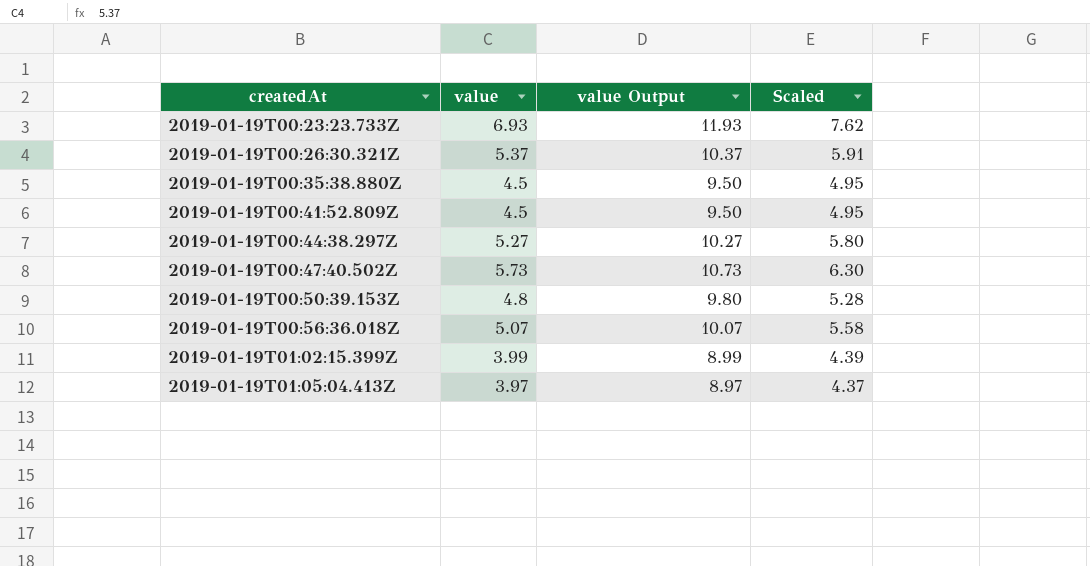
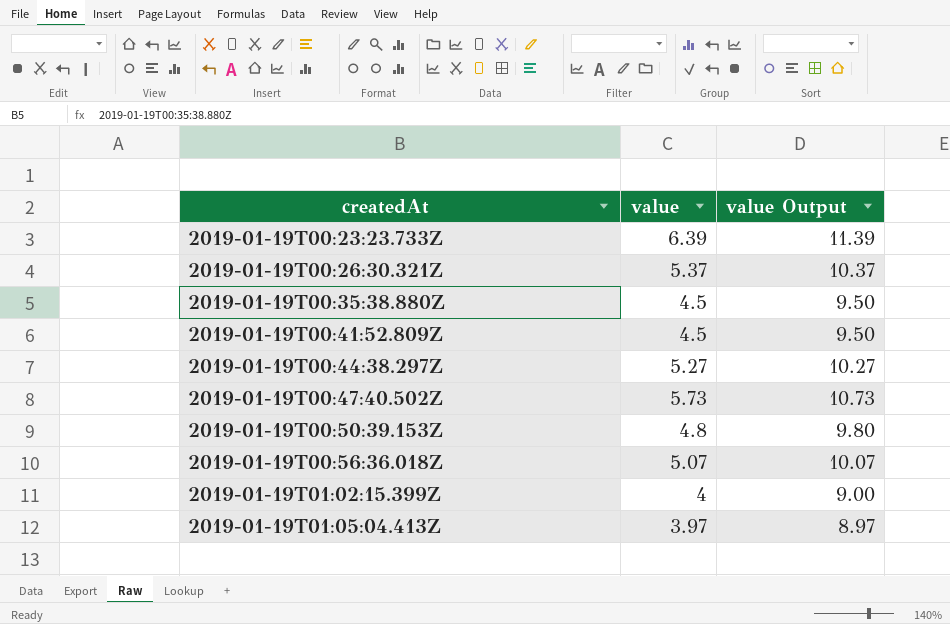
column Scaled | formula: [value] * 1.1 -> none
2019-01-19T00:23:23.733Z | value: 6.93 -> 6.39
2019-01-19T00:23:23.733Z | value Output: 11.93 -> 11.39
2019-01-19T01:02:15.399Z | value: 3.99 -> 4
2019-01-19T01:02:15.399Z | value Output: 8.99 -> 9.00

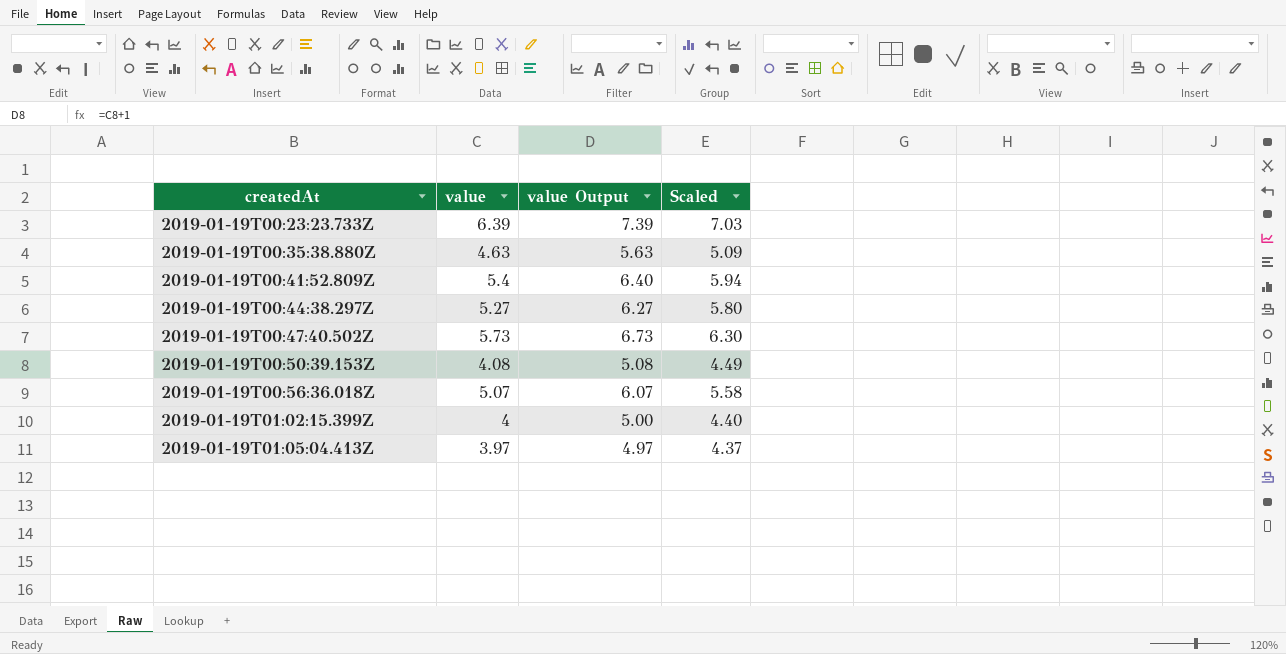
column value Output | formula: [value] + 5 -> [value] + 1
column Scaled | formula: none -> [value] * 1.1
row 2019-01-19T00:26:30.321Z: 5.37 | 10.37 -> none
2019-01-19T00:35:38.880Z | value: 4.5 -> 4.63
2019-01-19T00:41:52.809Z | value: 4.5 -> 5.4
2019-01-19T00:50:39.153Z | value: 4.8 -> 4.08

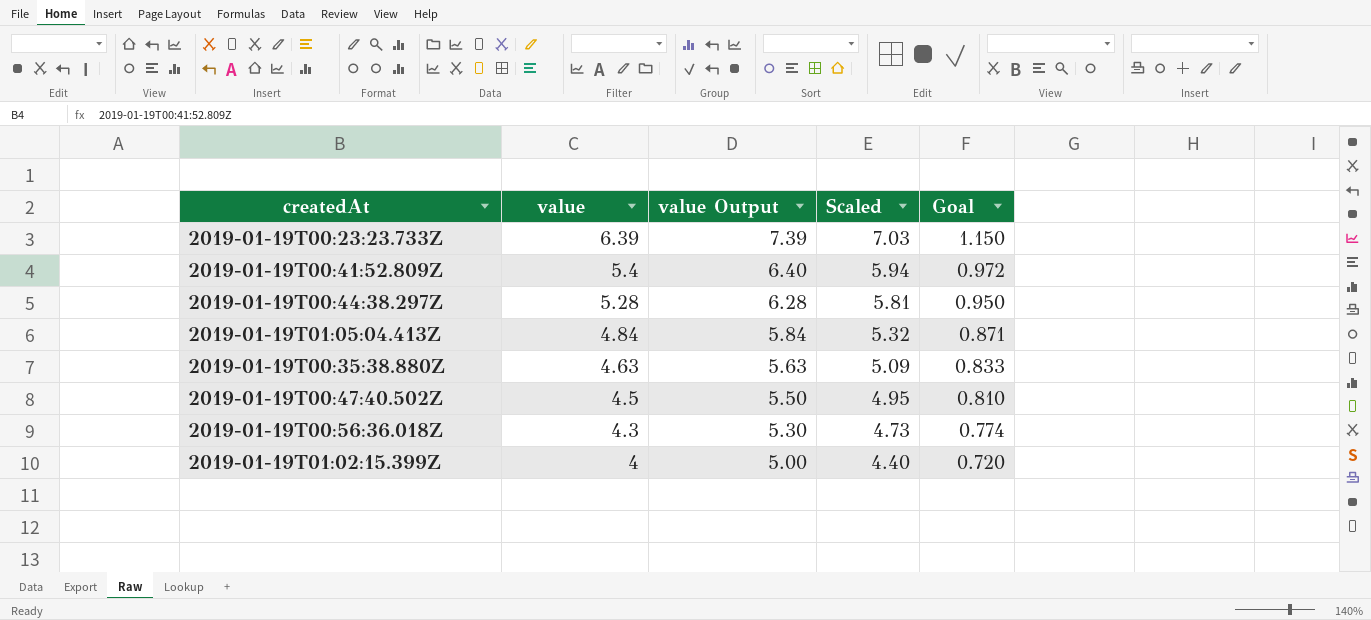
row order: createdAt ascending -> value descending
column Goal | formula: none -> [value] * 0.18
row 2019-01-19T00:50:39.153Z: 4.08 | 5.08 | 4.49 -> none
2019-01-19T00:44:38.297Z | value: 5.27 -> 5.28
2019-01-19T00:44:38.297Z | value Output: 6.27 -> 6.28
2019-01-19T00:44:38.297Z | Scaled: 5.80 -> 5.81
2019-01-19T01:05:04.413Z | value: 3.97 -> 4.84
2019-01-19T01:05:04.413Z | value Output: 4.97 -> 5.84
2019-01-19T01:05:04.413Z | Scaled: 4.37 -> 5.32
2019-01-19T00:47:40.502Z | value: 5.73 -> 4.5
2019-01-19T00:47:40.502Z | value Output: 6.73 -> 5.50
2019-01-19T00:47:40.502Z | Scaled: 6.30 -> 4.95
2019-01-19T00:56:36.018Z | value: 5.07 -> 4.3
2019-01-19T00:56:36.018Z | value Output: 6.07 -> 5.30
2019-01-19T00:56:36.018Z | Scaled: 5.58 -> 4.73

